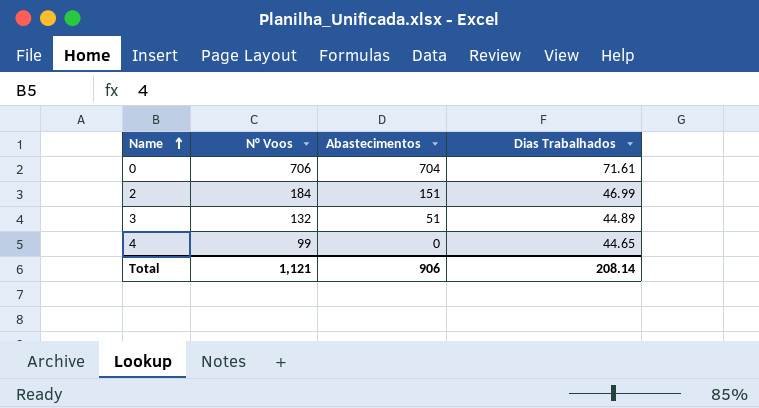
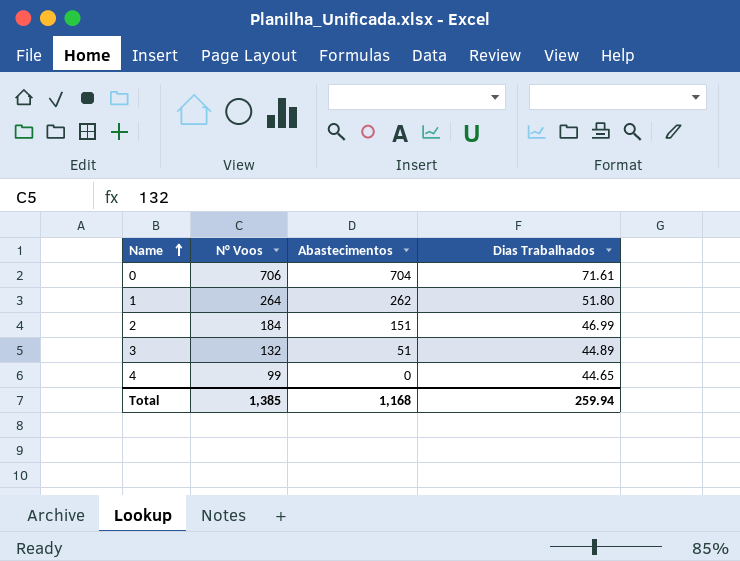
row 1: none -> 264 | 262 | 51.80
Total | N° Voos: 1,121 -> 1,385
Total | Abastecimentos: 906 -> 1,168
Total | Dias Trabalhados: 208.14 -> 259.94

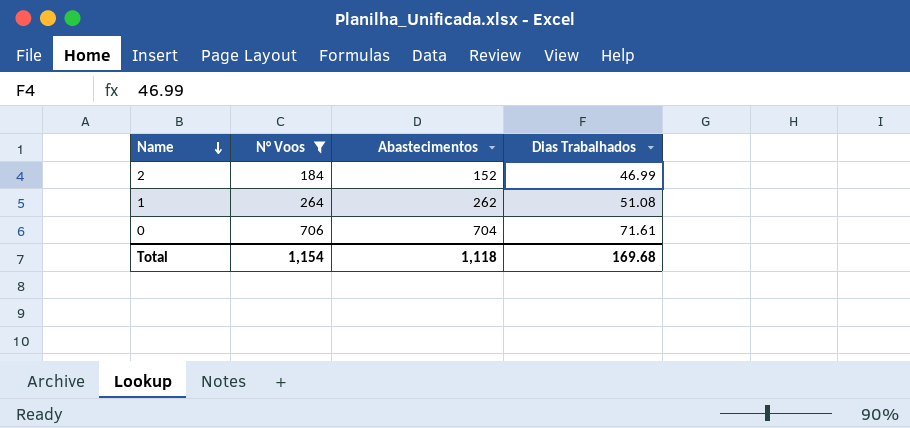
filter: none -> N° Voos >= 184
row order: Name ascending -> Name descending
2 | Abastecimentos: 151 -> 152
1 | Dias Trabalhados: 51.80 -> 51.08
Total | N° Voos: 1,385 -> 1,154
Total | Abastecimentos: 1,168 -> 1,118
Total | Dias Trabalhados: 259.94 -> 169.68

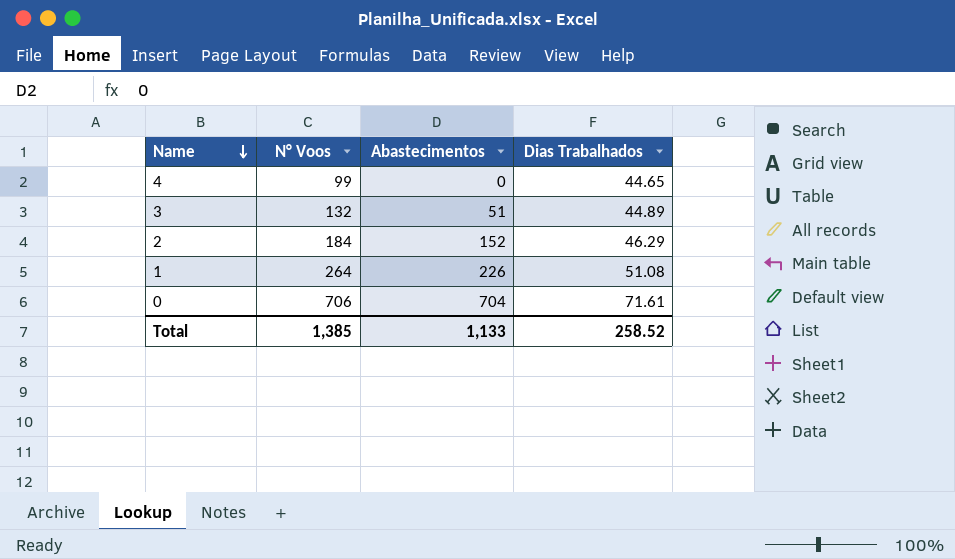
filter: N° Voos >= 184 -> none
2 | Dias Trabalhados: 46.99 -> 46.29
1 | Abastecimentos: 262 -> 226
Total | N° Voos: 1,154 -> 1,385
Total | Abastecimentos: 1,118 -> 1,133
Total | Dias Trabalhados: 169.68 -> 258.52

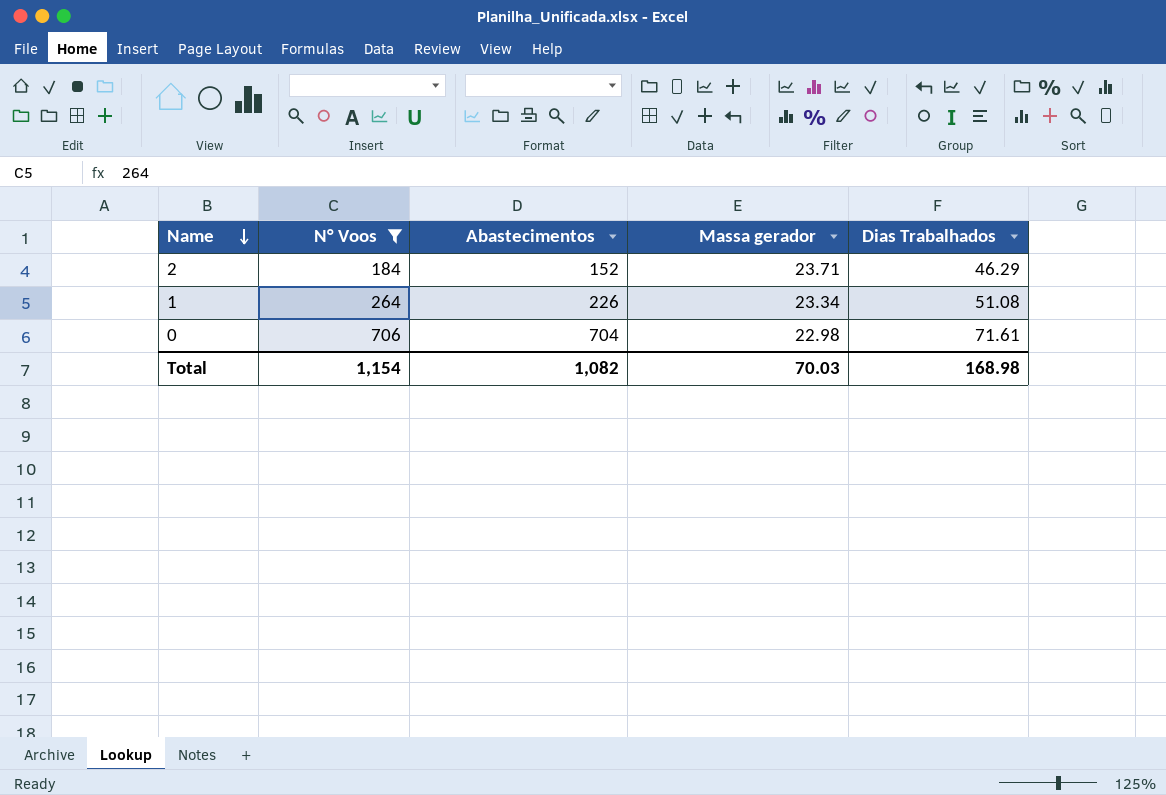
filter: none -> N° Voos >= 184
column Massa gerador | position: none -> 4
Total | N° Voos: 1,385 -> 1,154
Total | Abastecimentos: 1,133 -> 1,082
Total | Dias Trabalhados: 258.52 -> 168.98

